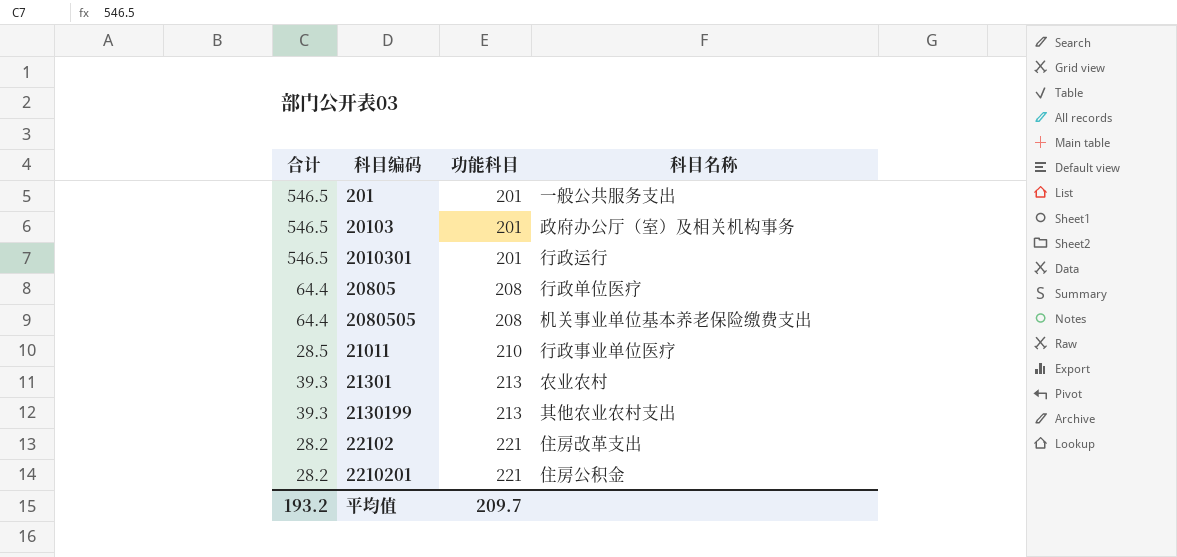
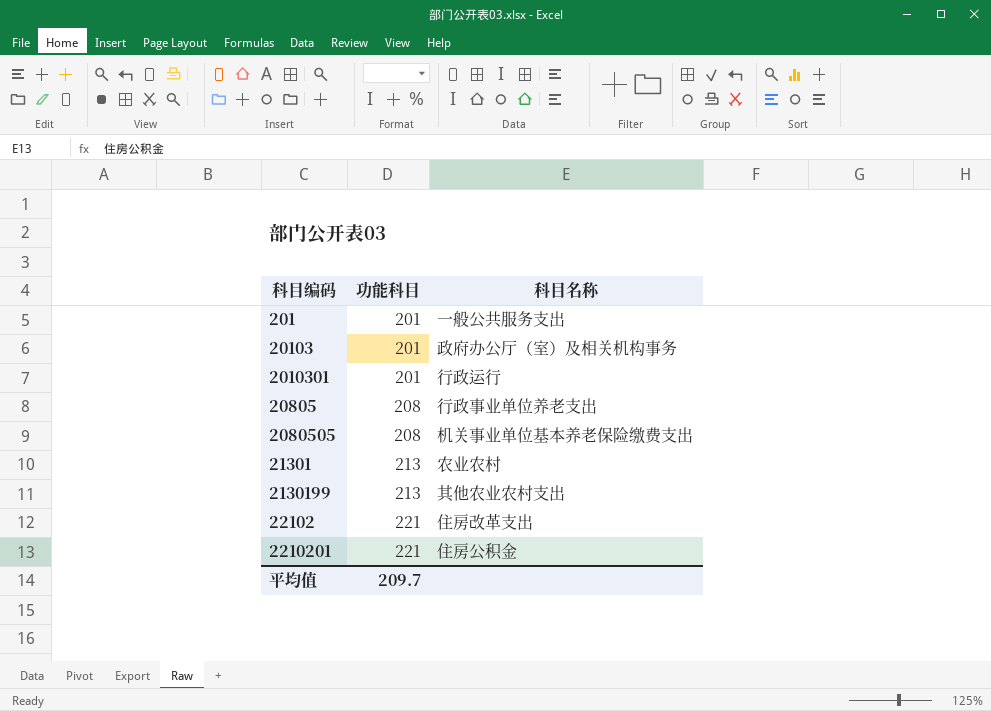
column 合计 | position: 1 -> none
row 21011: 28.5 | 210 | 行政事业单位医疗 -> none
20805 | 科目名称: 行政单位医疗 -> 行政事业单位养老支出

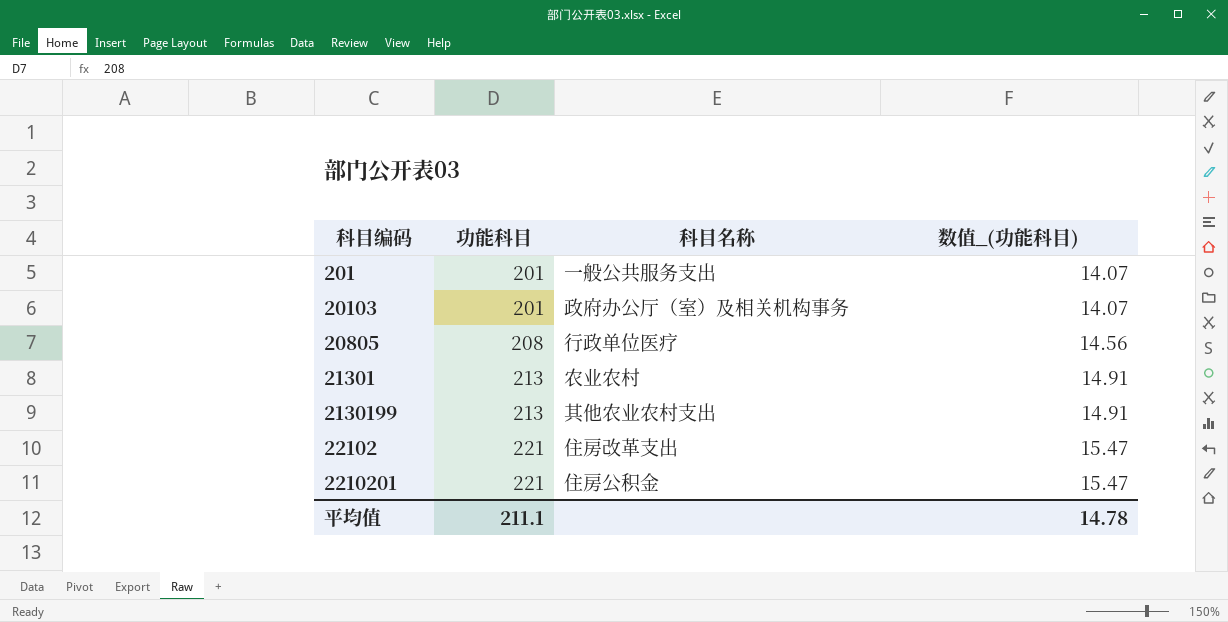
column 数值_(功能科目) | formula: none -> [功能科目] * 0.07
row 2010301: 201 | 行政运行 -> none
row 2080505: 208 | 机关事业单位基本养老保险缴费支出 -> none
20805 | 科目名称: 行政事业单位养老支出 -> 行政单位医疗
平均值 | 功能科目: 209.7 -> 211.1

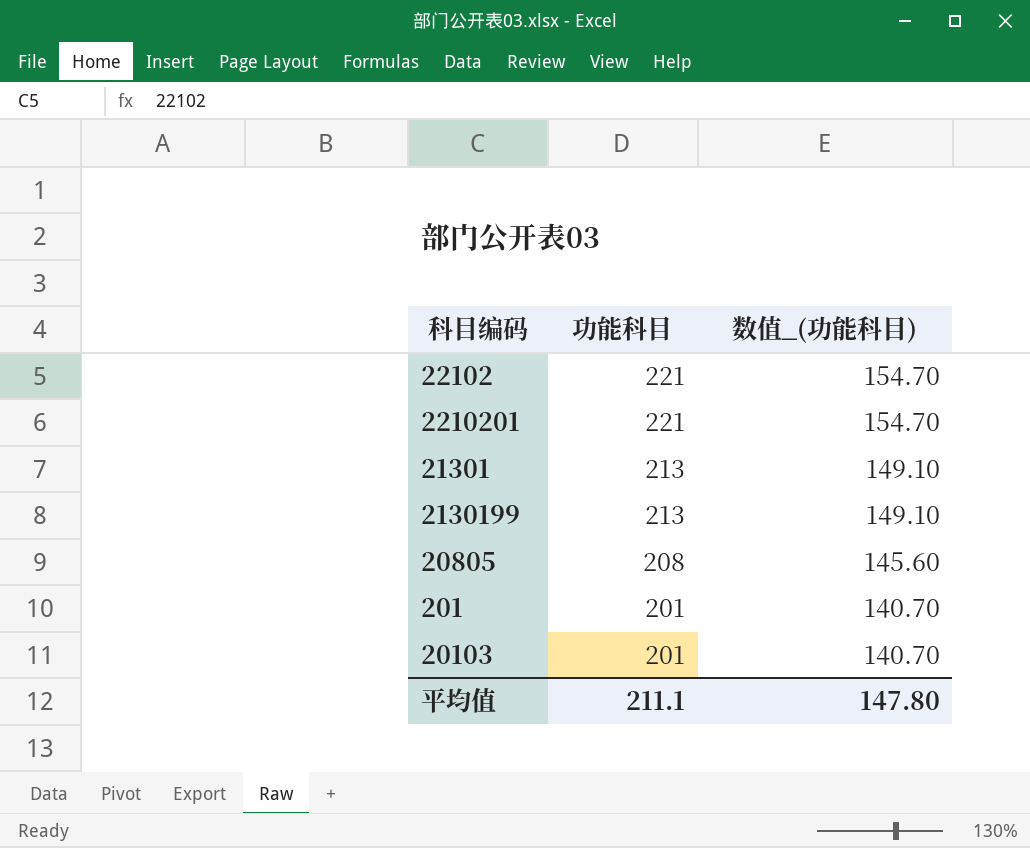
row order: 功能科目 ascending -> 功能科目 descending
column 科目名称 | position: 3 -> none
column 数值_(功能科目) | formula: [功能科目] * 0.07 -> [功能科目] * 0.7
平均值 | 数值_(功能科目): 14.78 -> 147.80

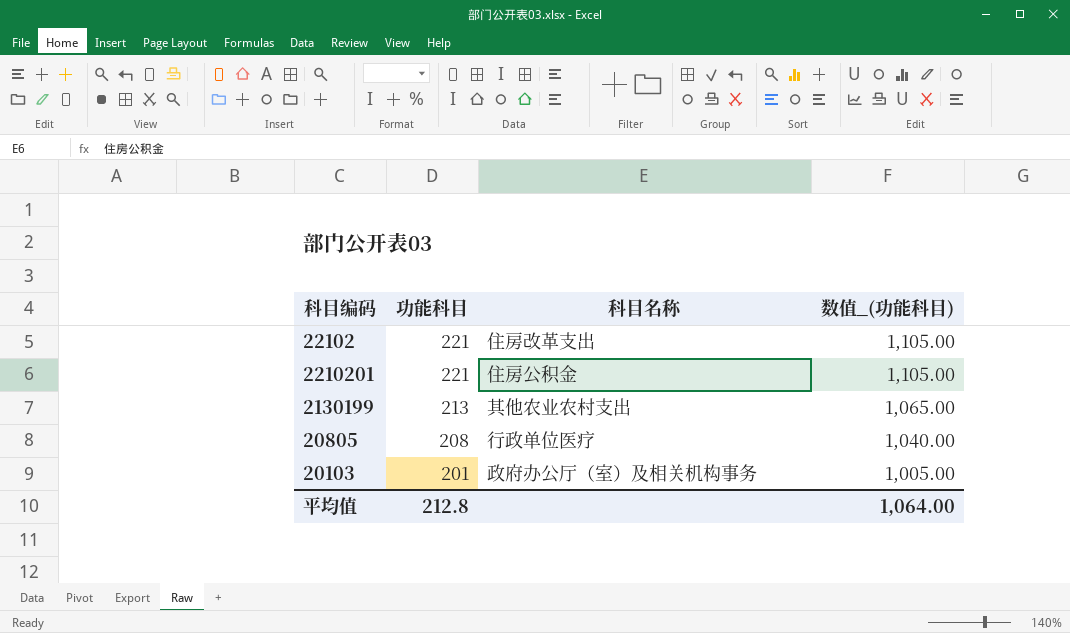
column 科目名称 | position: none -> 3
column 数值_(功能科目) | formula: [功能科目] * 0.7 -> [功能科目] * 5
row 21301: 213 | 149.10 -> none
row 201: 201 | 140.70 -> none
平均值 | 功能科目: 211.1 -> 212.8
平均值 | 数值_(功能科目): 147.80 -> 1,064.00

